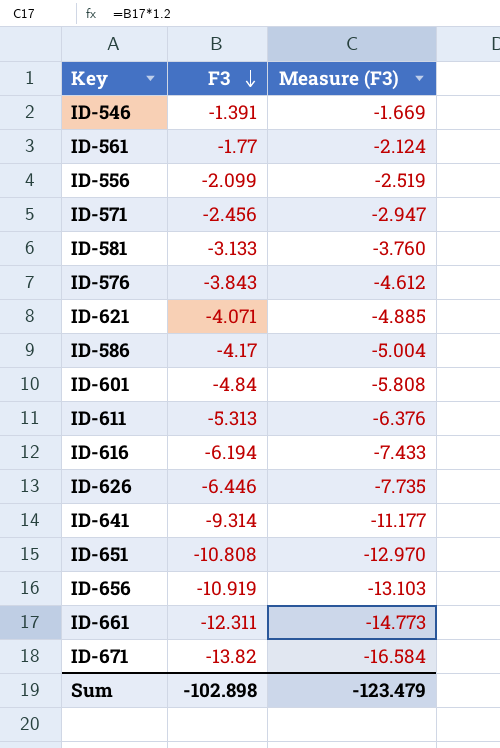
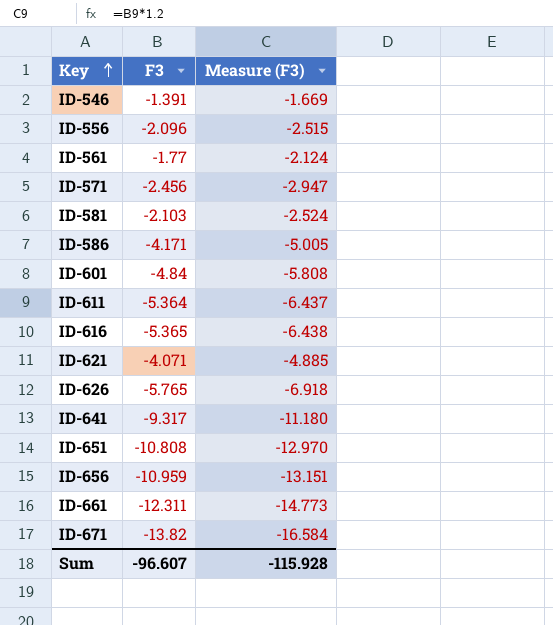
row order: F3 descending -> Key ascending
row ID-576: -3.843 | -4.612 -> none
ID-556 | F3: -2.099 -> -2.096
ID-556 | Measure (F3): -2.519 -> -2.515
ID-581 | F3: -3.133 -> -2.103
ID-581 | Measure (F3): -3.760 -> -2.524
ID-586 | F3: -4.17 -> -4.171
ID-586 | Measure (F3): -5.004 -> -5.005
ID-611 | F3: -5.313 -> -5.364
ID-611 | Measure (F3): -6.376 -> -6.437
ID-616 | F3: -6.194 -> -5.365
ID-616 | Measure (F3): -7.433 -> -6.438
ID-626 | F3: -6.446 -> -5.765
ID-626 | Measure (F3): -7.735 -> -6.918
ID-641 | F3: -9.314 -> -9.317
ID-641 | Measure (F3): -11.177 -> -11.180
ID-656 | F3: -10.919 -> -10.959
ID-656 | Measure (F3): -13.103 -> -13.151
Sum | F3: -102.898 -> -96.607
Sum | Measure (F3): -123.479 -> -115.928

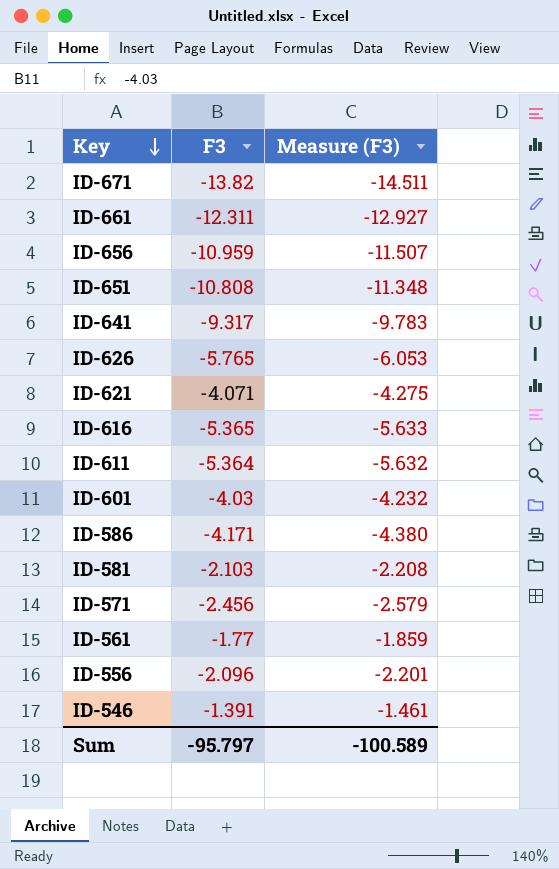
row order: Key ascending -> Key descending
column Measure (F3) | formula: [F3] * 1.2 -> [F3] * 1.05
ID-601 | F3: -4.84 -> -4.03
Sum | F3: -96.607 -> -95.797
Sum | Measure (F3): -115.928 -> -100.589

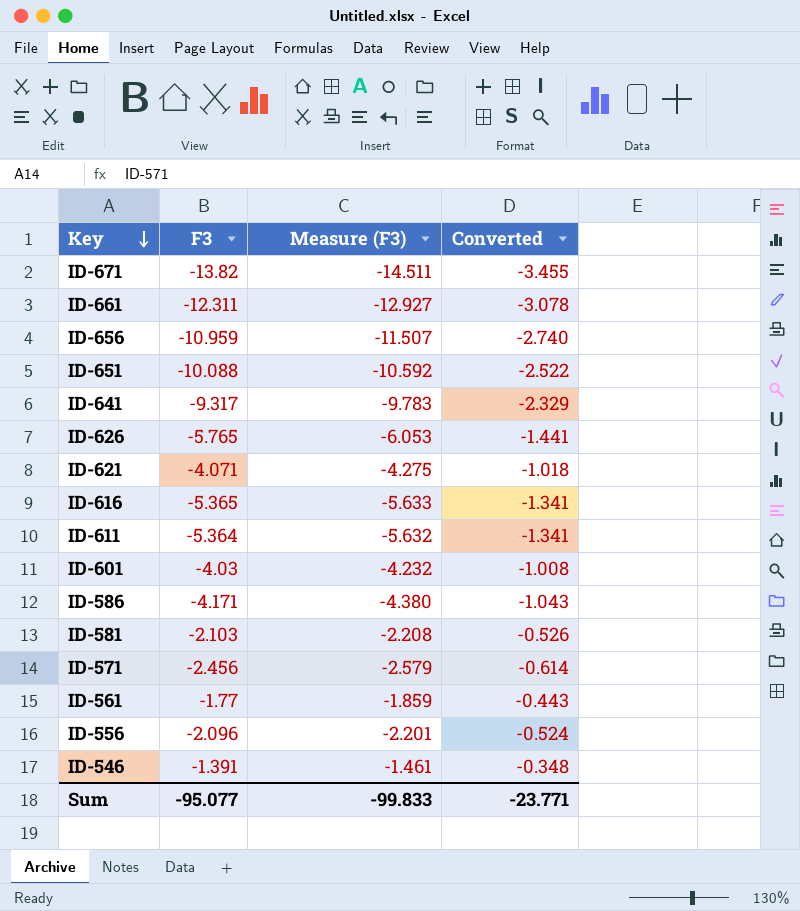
column Converted | formula: none -> [F3] * 0.25
ID-651 | F3: -10.808 -> -10.088
ID-651 | Measure (F3): -11.348 -> -10.592
Sum | F3: -95.797 -> -95.077
Sum | Measure (F3): -100.589 -> -99.833

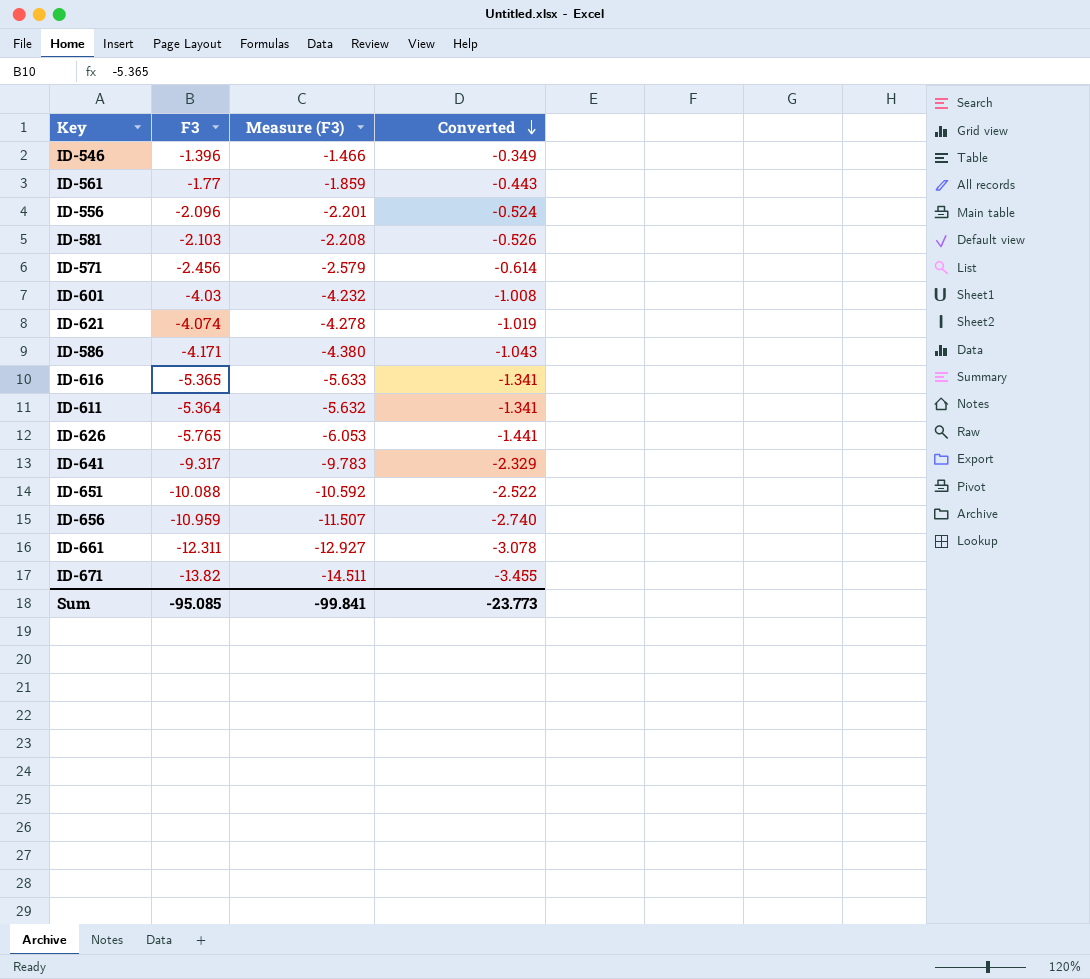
row order: Key descending -> Converted descending
ID-546 | F3: -1.391 -> -1.396
ID-546 | Measure (F3): -1.461 -> -1.466
ID-546 | Converted: -0.348 -> -0.349
ID-621 | F3: -4.071 -> -4.074
ID-621 | Measure (F3): -4.275 -> -4.278
ID-621 | Converted: -1.018 -> -1.019
Sum | F3: -95.077 -> -95.085
Sum | Measure (F3): -99.833 -> -99.841
Sum | Converted: -23.771 -> -23.773

